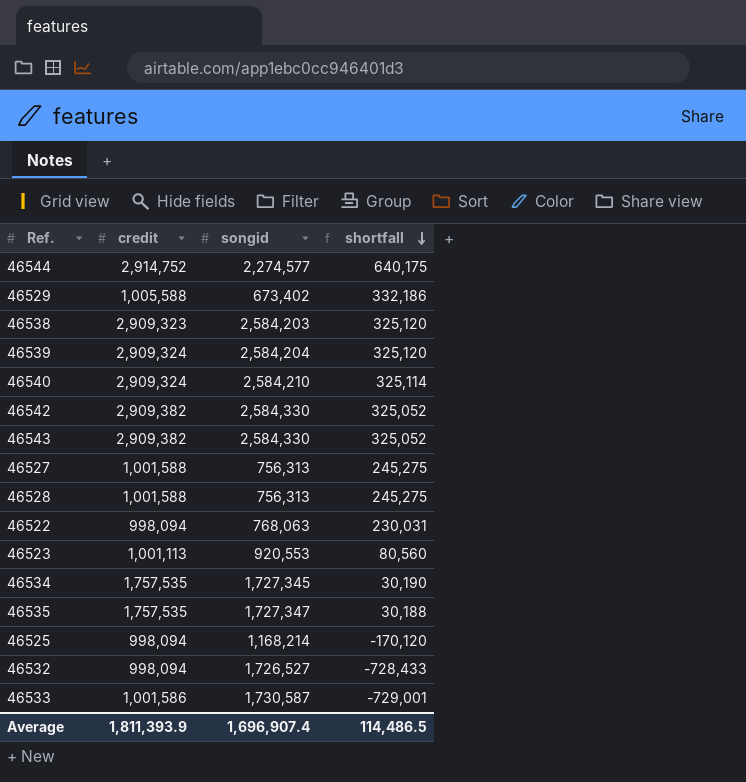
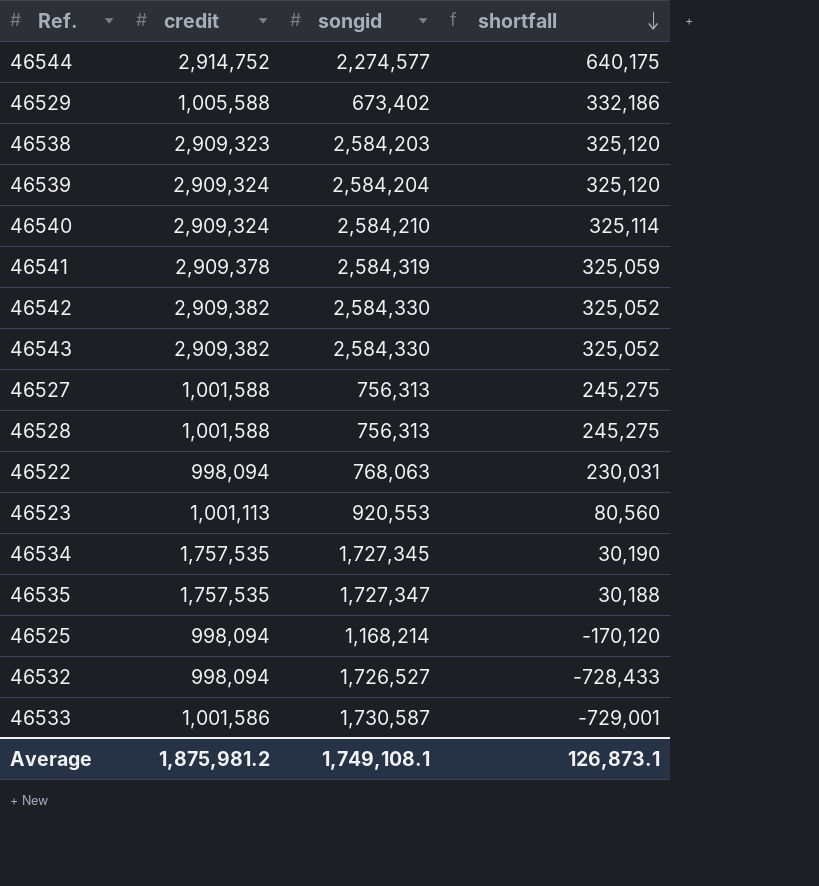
row 46541: none -> 2,909,378 | 2,584,319 | 325,059
Average | credit: 1,811,393.9 -> 1,875,981.2
Average | songid: 1,696,907.4 -> 1,749,108.1
Average | shortfall: 114,486.5 -> 126,873.1

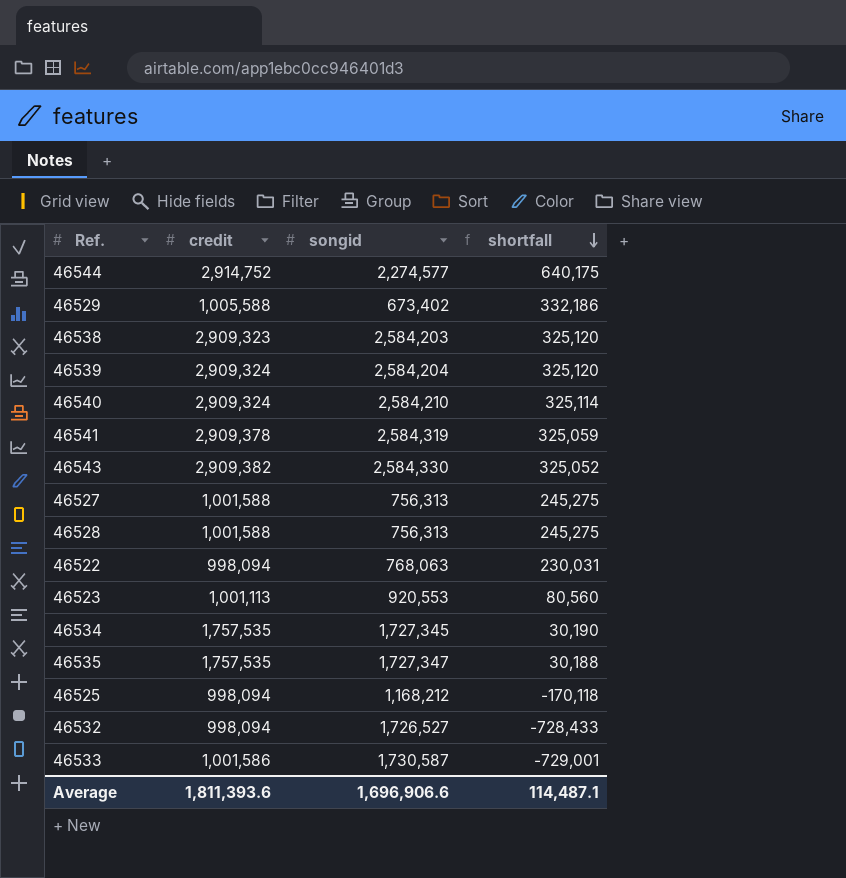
row 46542: 2,909,382 | 2,584,330 | 325,052 -> none
46525 | songid: 1,168,214 -> 1,168,212
46525 | shortfall: -170,120 -> -170,118
Average | credit: 1,875,981.2 -> 1,811,393.6
Average | songid: 1,749,108.1 -> 1,696,906.6
Average | shortfall: 126,873.1 -> 114,487.1

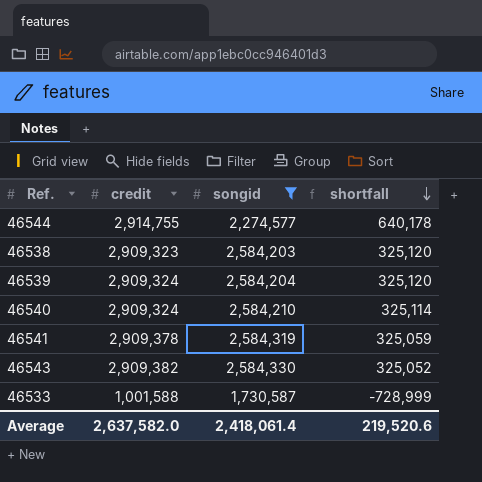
filter: none -> songid >= 1,730,587
46544 | credit: 2,914,752 -> 2,914,755
46544 | shortfall: 640,175 -> 640,178
46533 | credit: 1,001,586 -> 1,001,588
46533 | shortfall: -729,001 -> -728,999
Average | credit: 1,811,393.6 -> 2,637,582.0
Average | songid: 1,696,906.6 -> 2,418,061.4
Average | shortfall: 114,487.1 -> 219,520.6

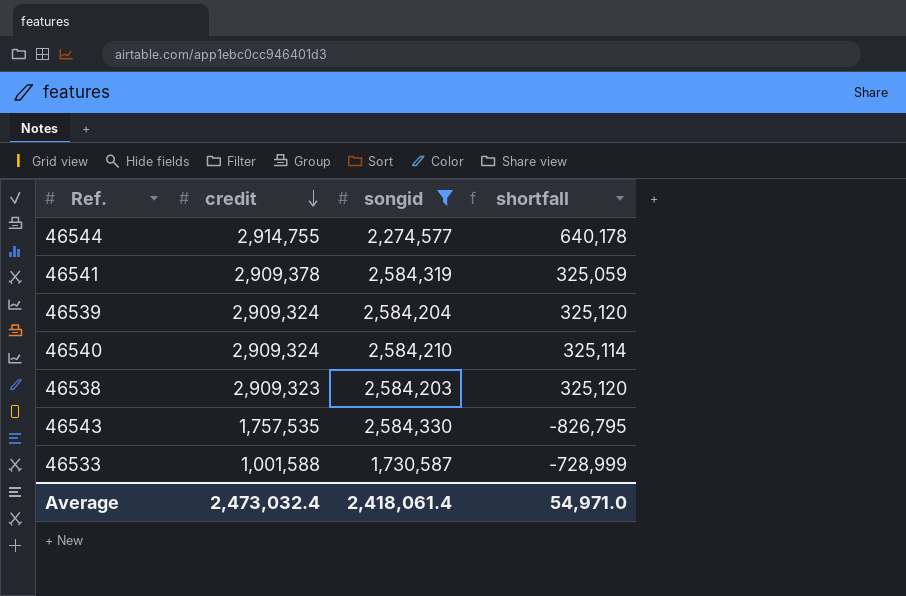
row order: shortfall descending -> credit descending
46543 | credit: 2,909,382 -> 1,757,535
46543 | shortfall: 325,052 -> -826,795
Average | credit: 2,637,582.0 -> 2,473,032.4
Average | shortfall: 219,520.6 -> 54,971.0

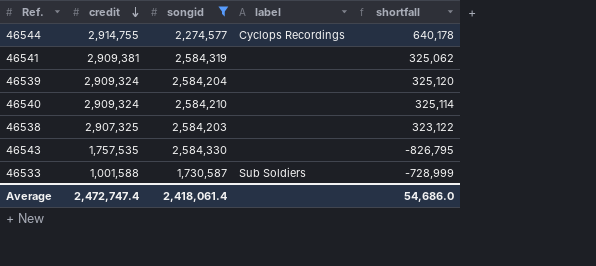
column label | position: none -> 4
46541 | credit: 2,909,378 -> 2,909,381
46541 | shortfall: 325,059 -> 325,062
46538 | credit: 2,909,323 -> 2,907,325
46538 | shortfall: 325,120 -> 323,122
Average | credit: 2,473,032.4 -> 2,472,747.4
Average | shortfall: 54,971.0 -> 54,686.0

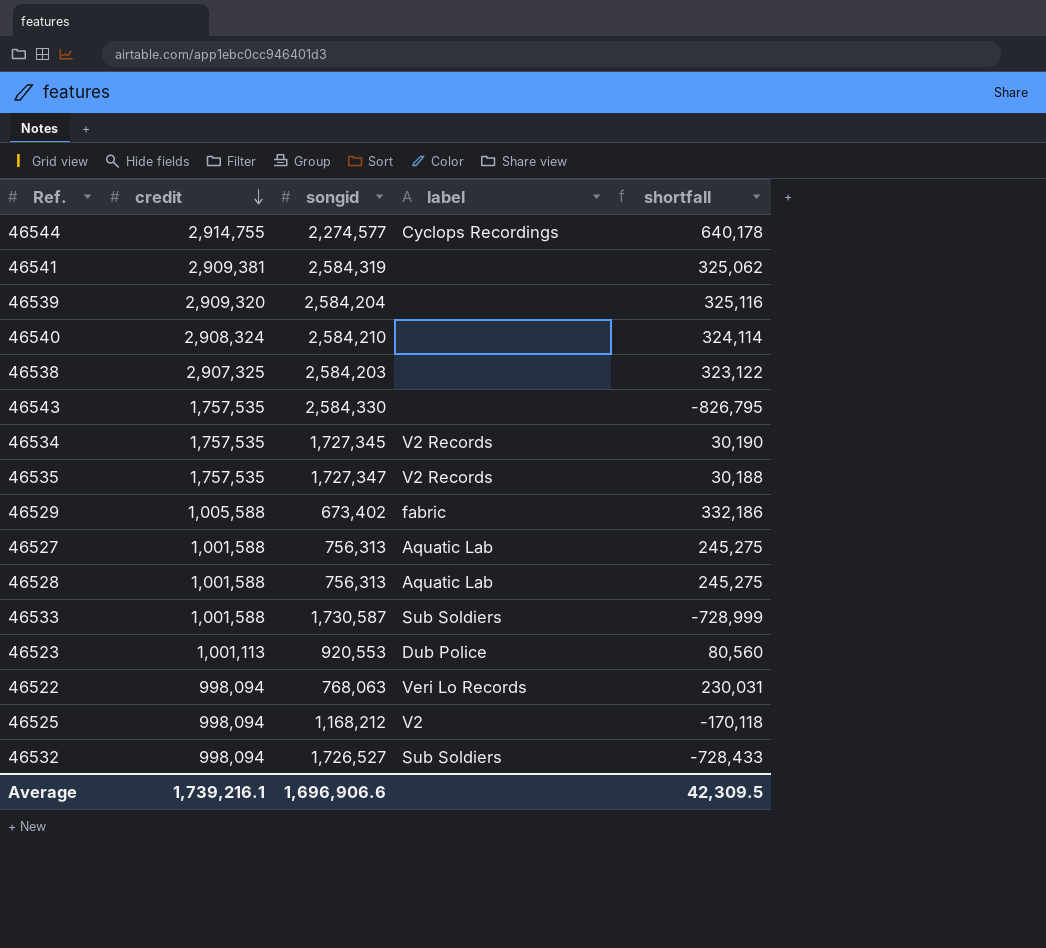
filter: songid >= 1,730,587 -> none
46539 | credit: 2,909,324 -> 2,909,320
46539 | shortfall: 325,120 -> 325,116
46540 | credit: 2,909,324 -> 2,908,324
46540 | shortfall: 325,114 -> 324,114
Average | credit: 2,472,747.4 -> 1,739,216.1
Average | songid: 2,418,061.4 -> 1,696,906.6
Average | shortfall: 54,686.0 -> 42,309.5

